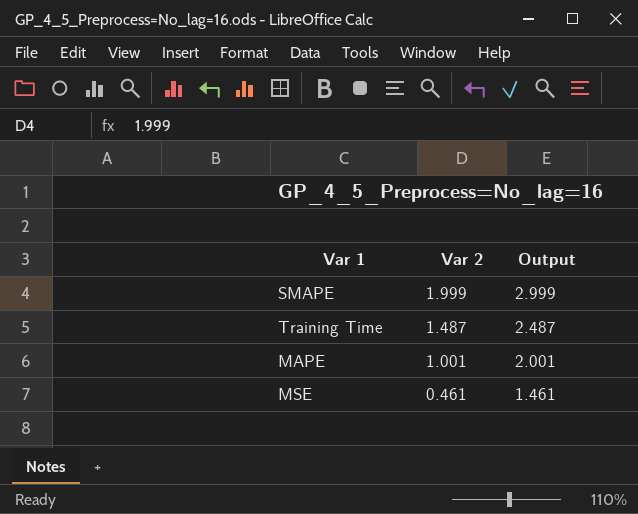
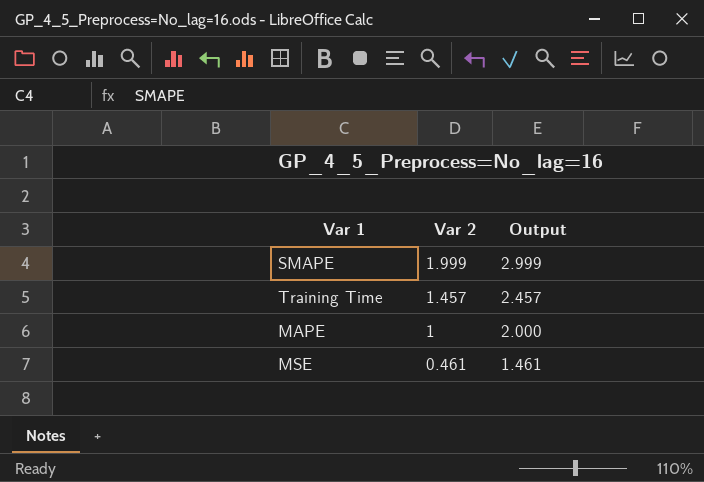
Training Time | Var 2: 1.487 -> 1.457
Training Time | Output: 2.487 -> 2.457
MAPE | Var 2: 1.001 -> 1
MAPE | Output: 2.001 -> 2.000

